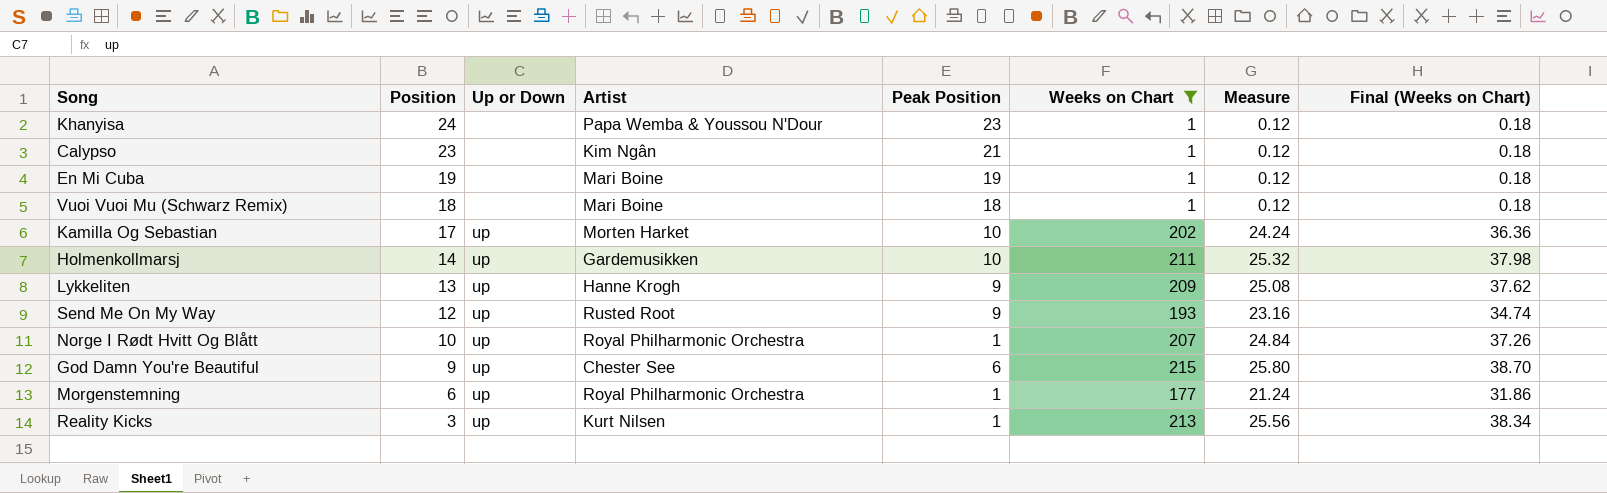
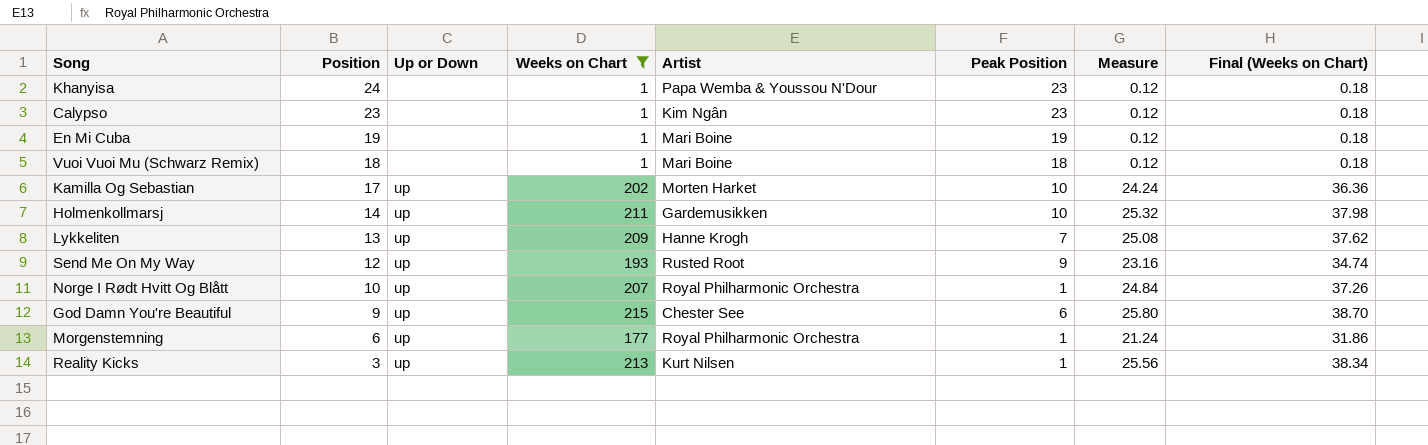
column Weeks on Chart | position: 6 -> 4
Calypso | Peak Position: 21 -> 23
Lykkeliten | Peak Position: 9 -> 7

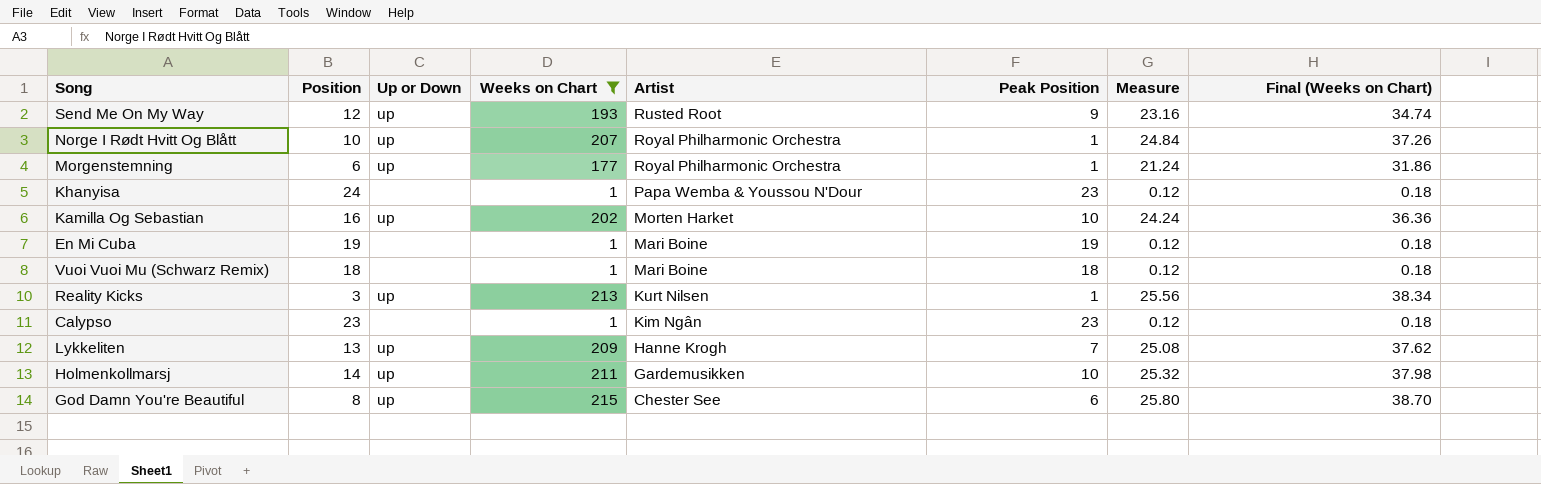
row order: Position descending -> Artist descending
Kamilla Og Sebastian | Position: 17 -> 16
God Damn You're Beautiful | Position: 9 -> 8

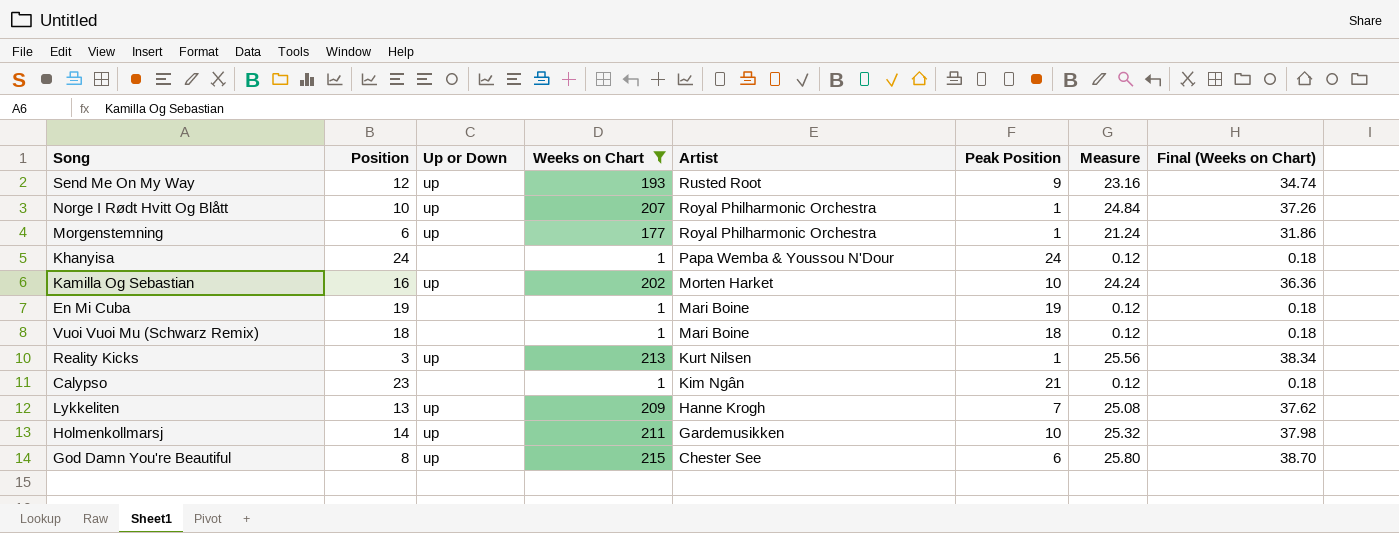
Khanyisa | Peak Position: 23 -> 24
Calypso | Peak Position: 23 -> 21

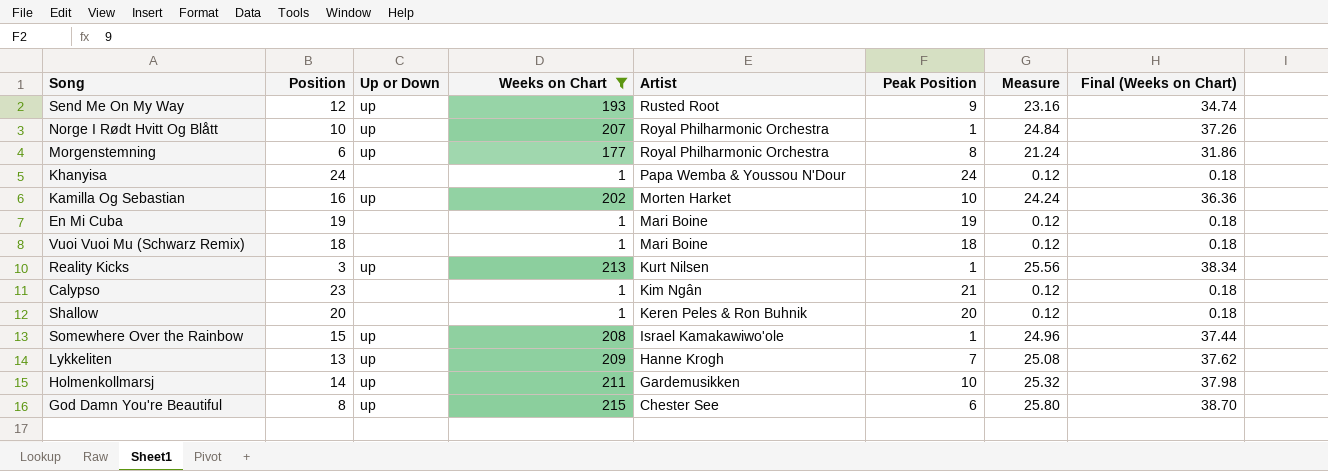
Morgenstemning | Peak Position: 1 -> 8
row Shallow: none -> 20 | none | 1 | Keren Peles & Ron Buhnik | 20 | 0.12 | 0.18
row Somewhere Over the Rainbow: none -> 15 | up | 208 | Israel Kamakawiwo'ole | 1 | 24.96 | 37.44

